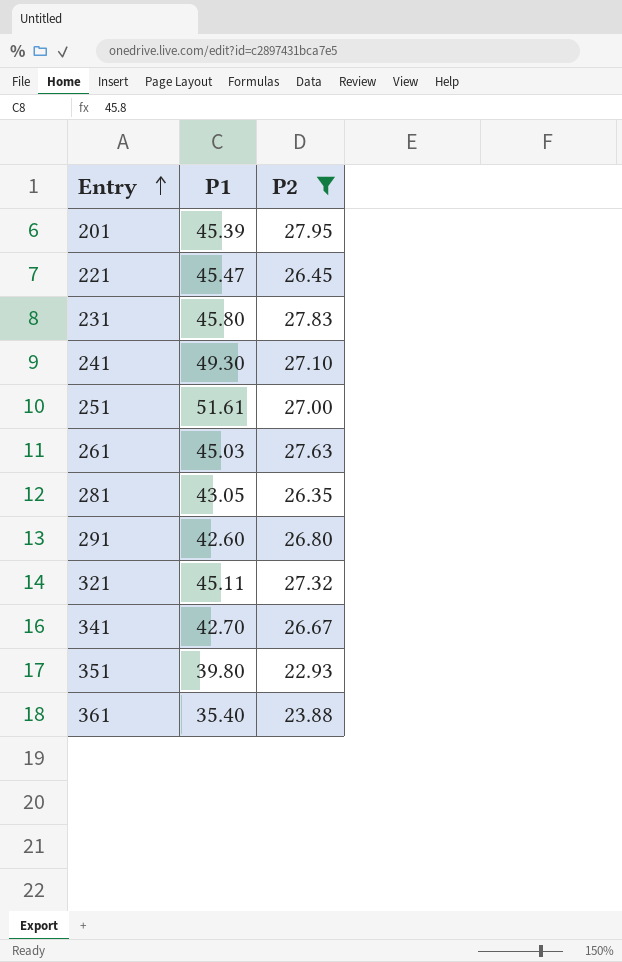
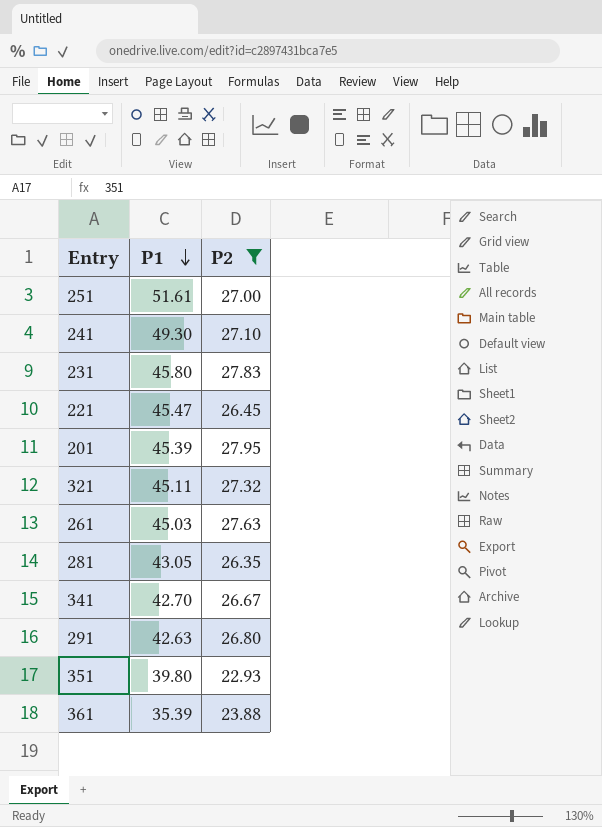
row order: Entry ascending -> P1 descending
291 | P1: 42.60 -> 42.63
361 | P1: 35.40 -> 35.39

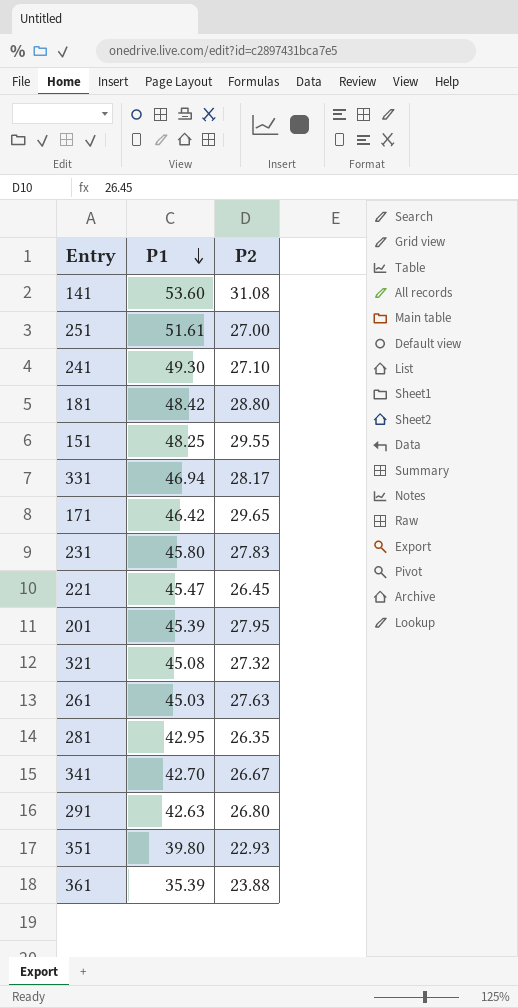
filter: P2 <= 27.95 -> none
321 | P1: 45.11 -> 45.08
281 | P1: 43.05 -> 42.95

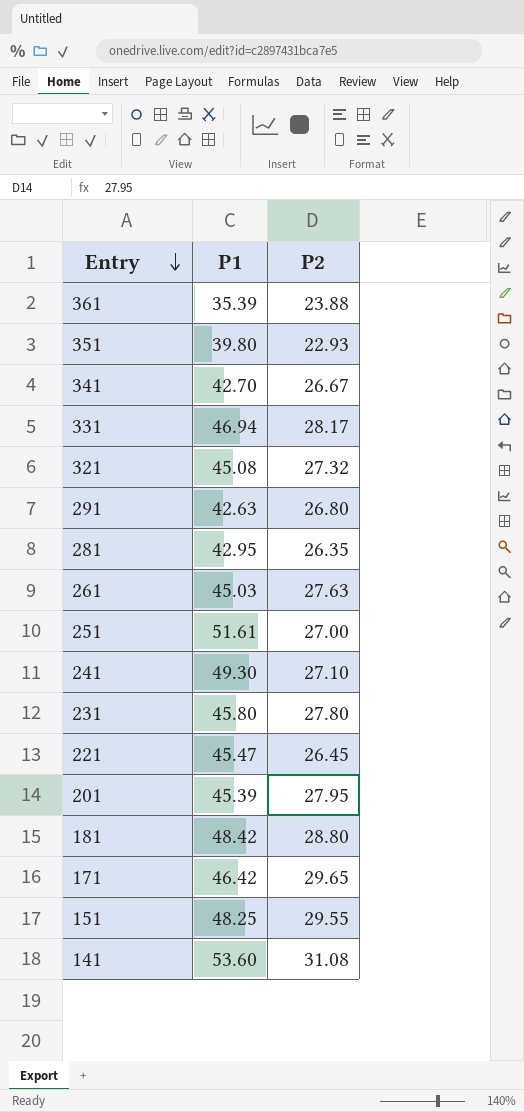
row order: P1 descending -> Entry descending
231 | P2: 27.83 -> 27.80

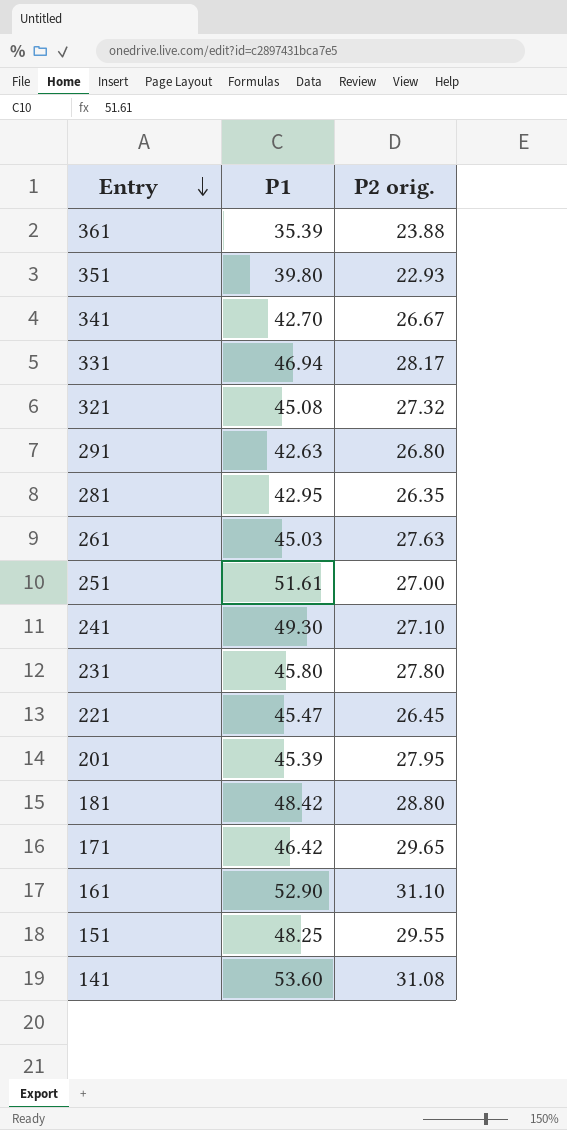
column name: P2 -> P2 orig.
row 161: none -> 52.90 | 31.10

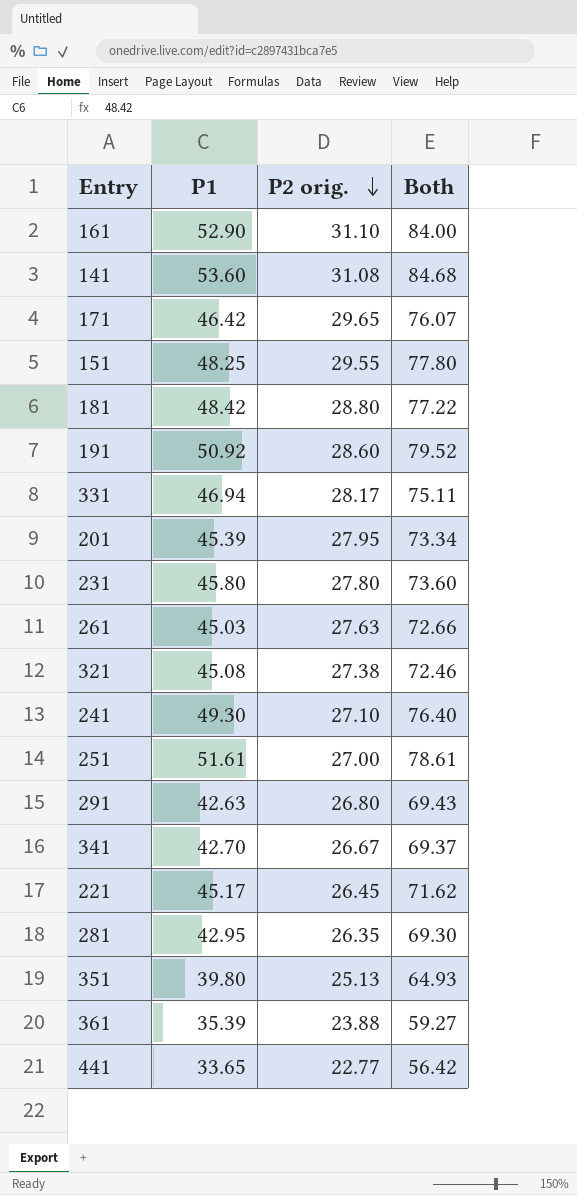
row order: Entry descending -> P2 orig. descending
column Both | formula: none -> [P1] + [P2 orig.]
row 191: none -> 50.92 | 28.60 | 79.52
321 | P2 orig.: 27.32 -> 27.38
221 | P1: 45.47 -> 45.17
351 | P2 orig.: 22.93 -> 25.13
row 441: none -> 33.65 | 22.77 | 56.42

